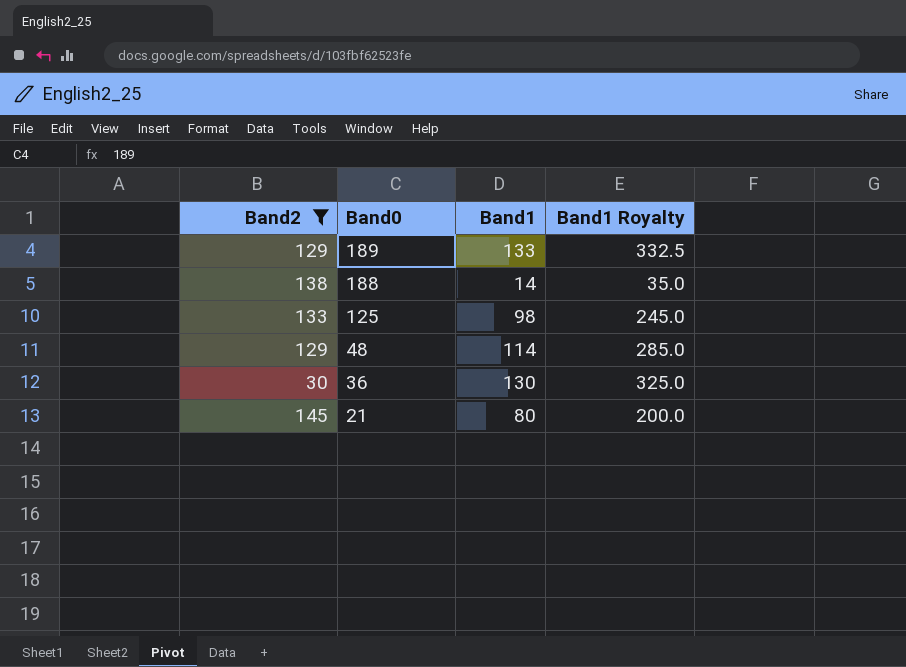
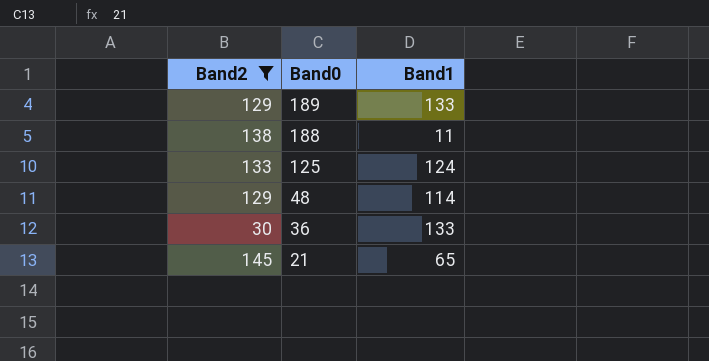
column Band1 Royalty | formula: [Band1] * 2.5 -> none
188 | Band1: 14 -> 11
125 | Band1: 98 -> 124
36 | Band1: 130 -> 133
21 | Band1: 80 -> 65

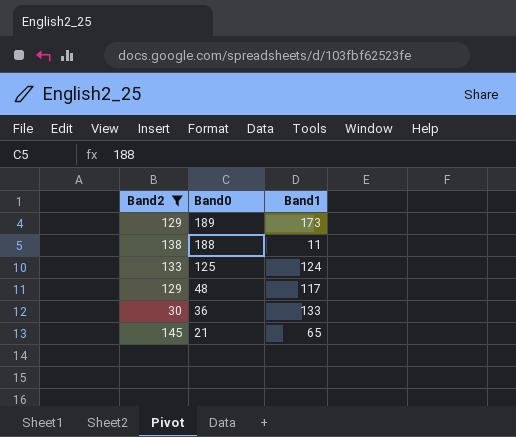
189 | Band1: 133 -> 173
48 | Band1: 114 -> 117

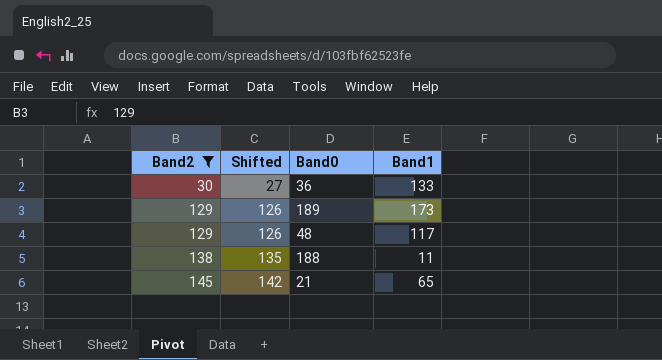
row order: Band0 descending -> Band2 ascending
column Shifted | formula: none -> [Band2] - 3
row 125: 133 | 124 -> none

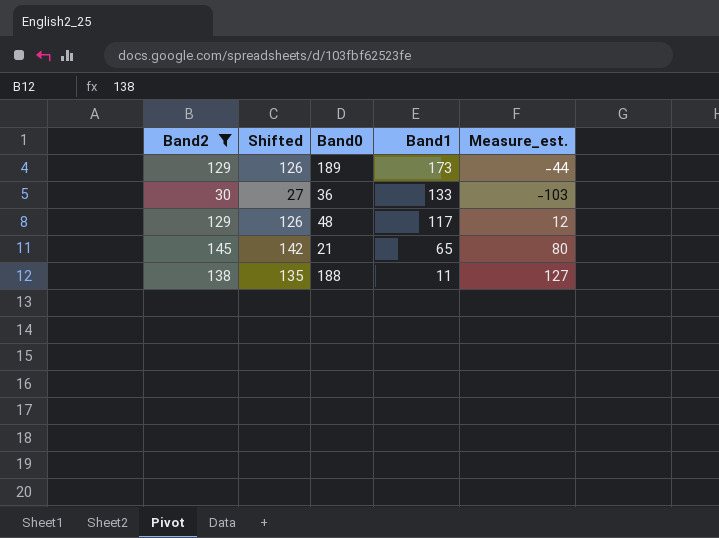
row order: Band2 ascending -> Band1 descending
column Measure_est. | formula: none -> [Band2] - [Band1]

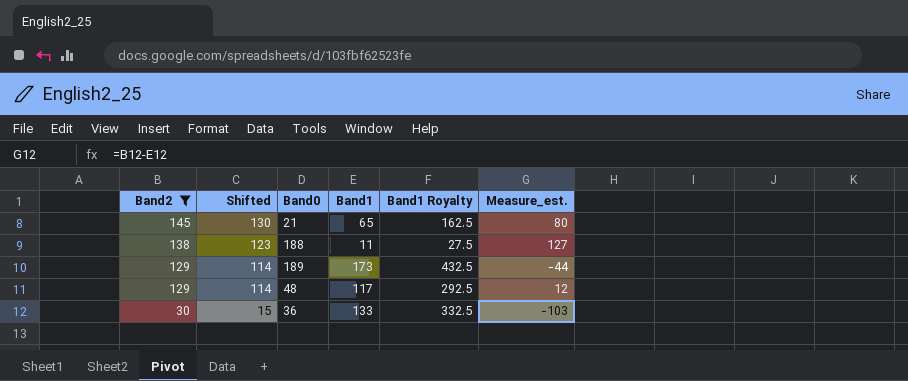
row order: Band1 descending -> Band2 descending
column Shifted | formula: [Band2] - 3 -> [Band2] - 15
column Band1 Royalty | formula: none -> [Band1] * 2.5

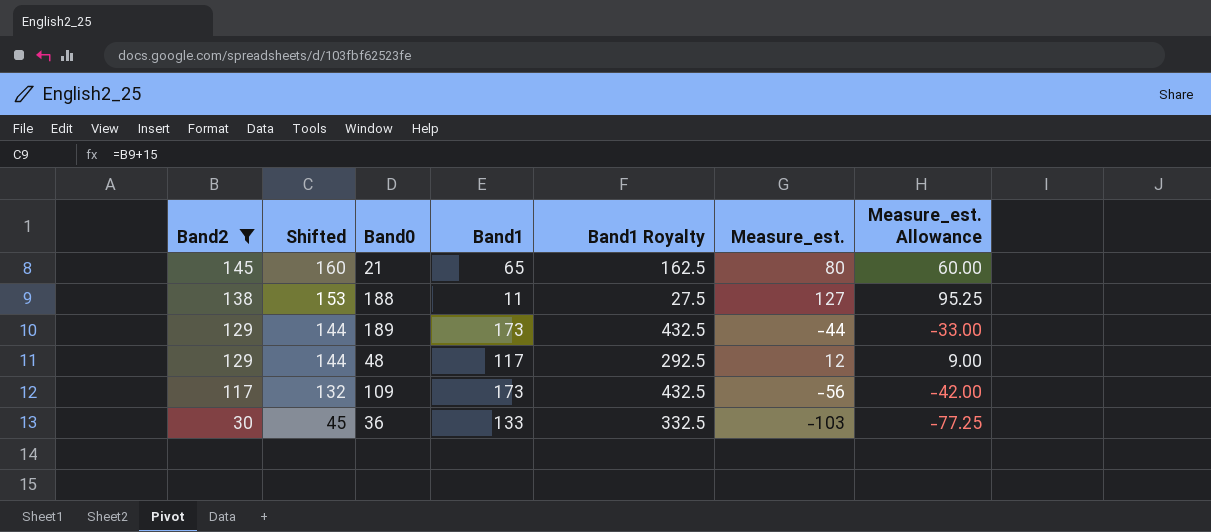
column Shifted | formula: [Band2] - 15 -> [Band2] + 15
column Measure_est. Allowance | formula: none -> [Measure_est.] * 0.75
row 109: none -> 117 | 132 | 173 | 432.5 | -56 | -42.00

